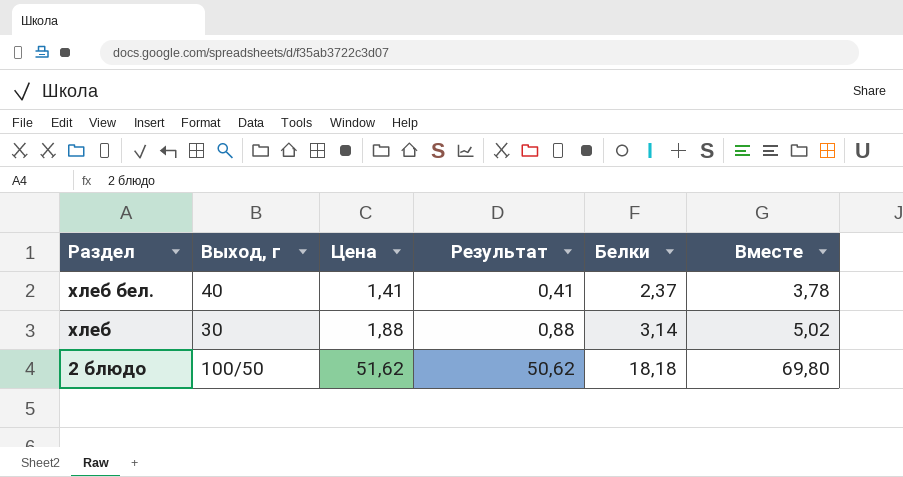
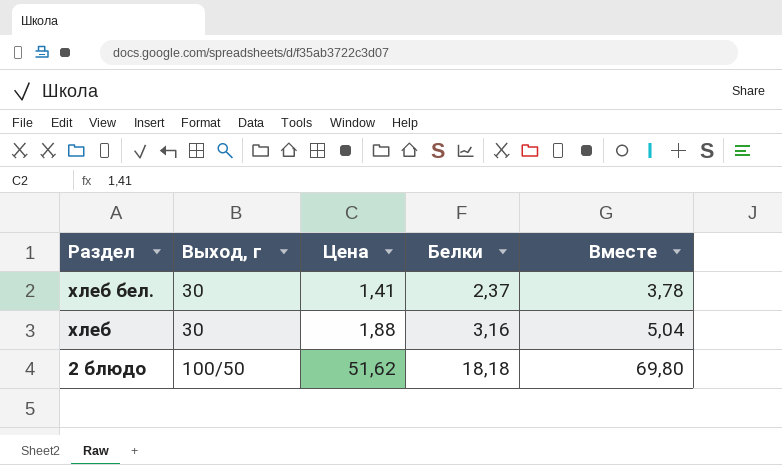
column Результат | formula: [Цена] - 1 -> none
хлеб бел. | Выход, г: 40 -> 30
хлеб | Белки: 3,14 -> 3,16
хлеб | Вместе: 5,02 -> 5,04

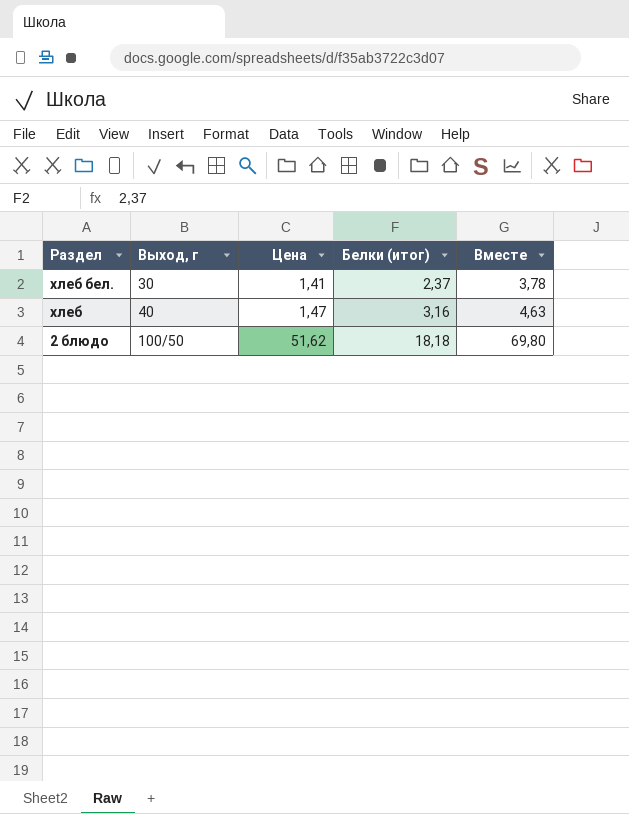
column name: Белки -> Белки (итог)
хлеб | Выход, г: 30 -> 40
хлеб | Цена: 1,88 -> 1,47
хлеб | Вместе: 5,04 -> 4,63

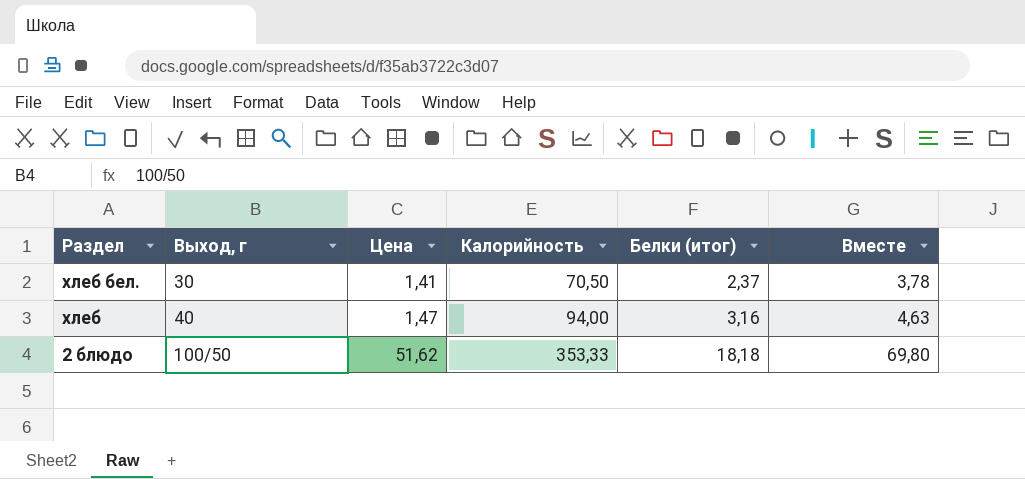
column Калорийность | position: none -> 4

